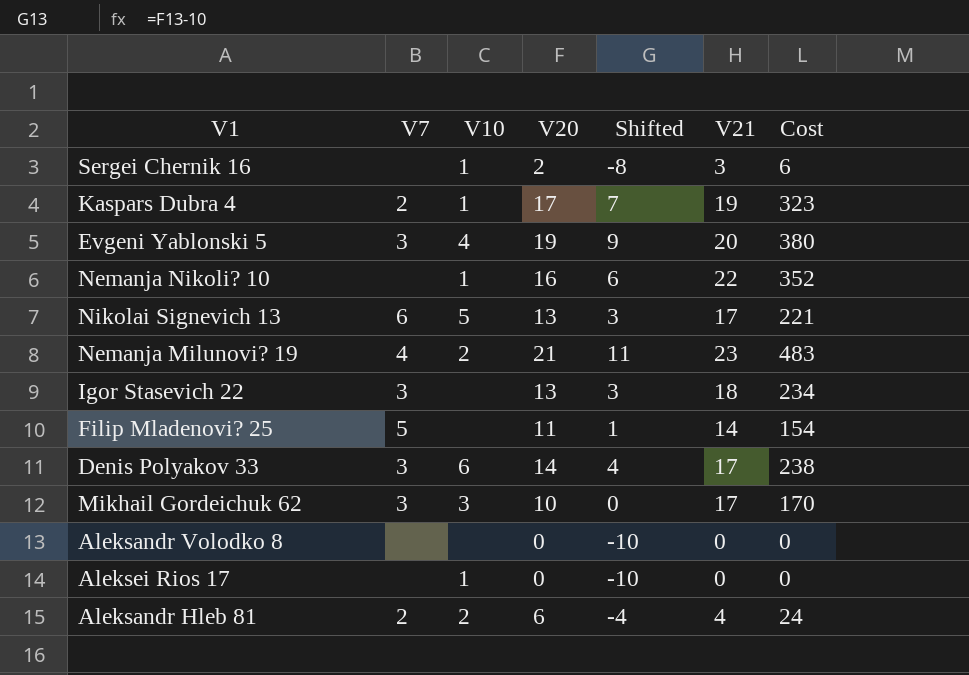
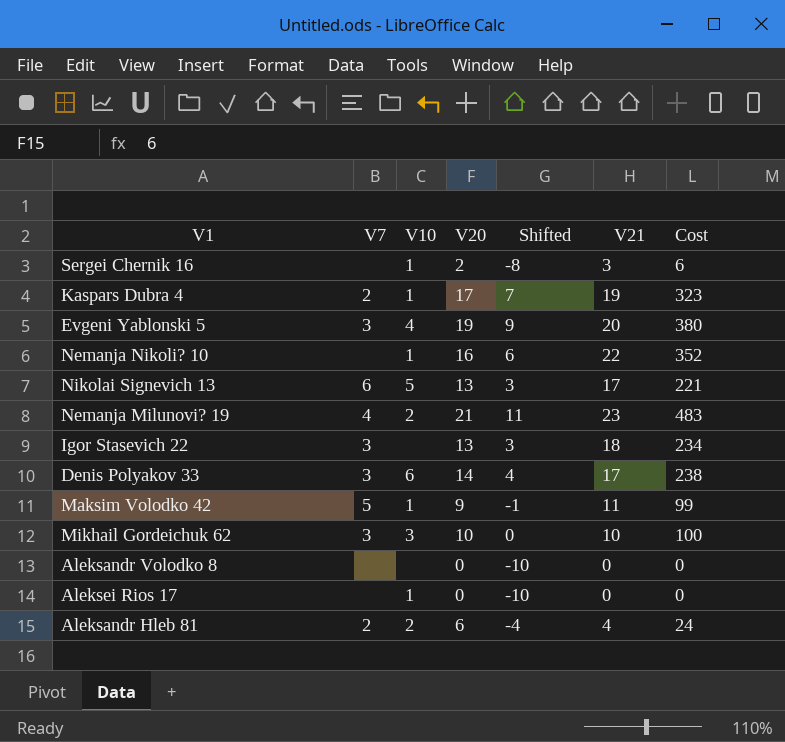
row Filip Mladenovi? 25: 5 | none | 11 | 1 | 14 | 154 -> none
row Maksim Volodko 42: none -> 5 | 1 | 9 | -1 | 11 | 99
Mikhail Gordeichuk 62 | V21: 17 -> 10
Mikhail Gordeichuk 62 | Cost: 170 -> 100

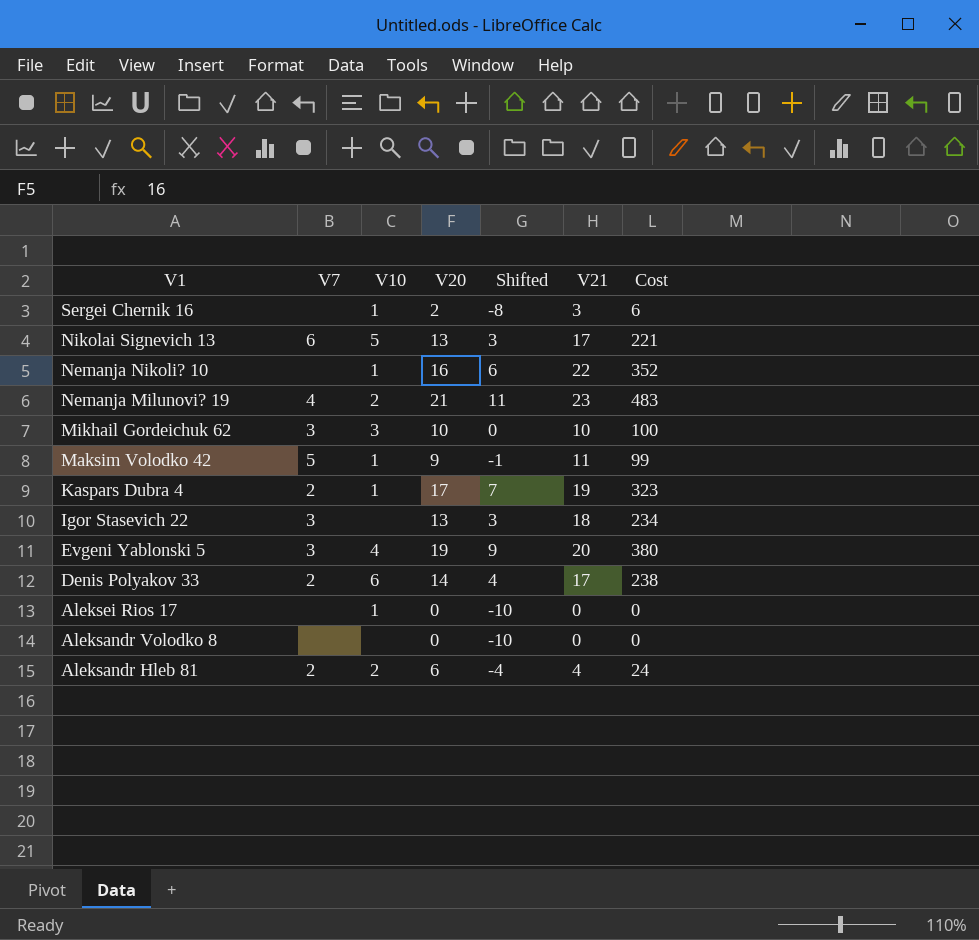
row order: none -> V1 descending
Denis Polyakov 33 | V7: 3 -> 2

